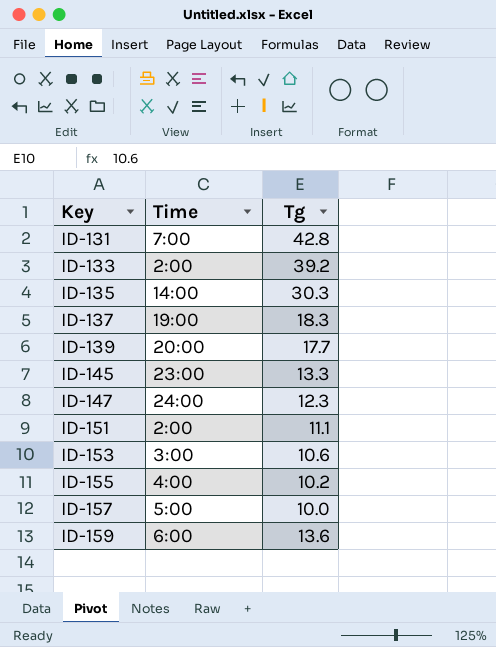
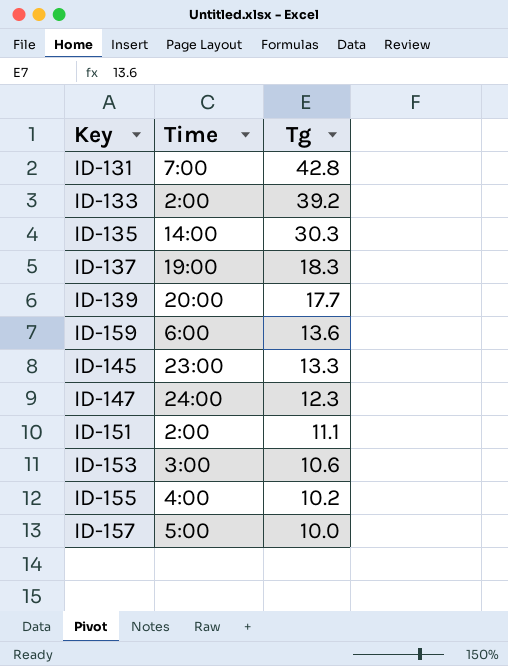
row order: Key ascending -> Tg descending

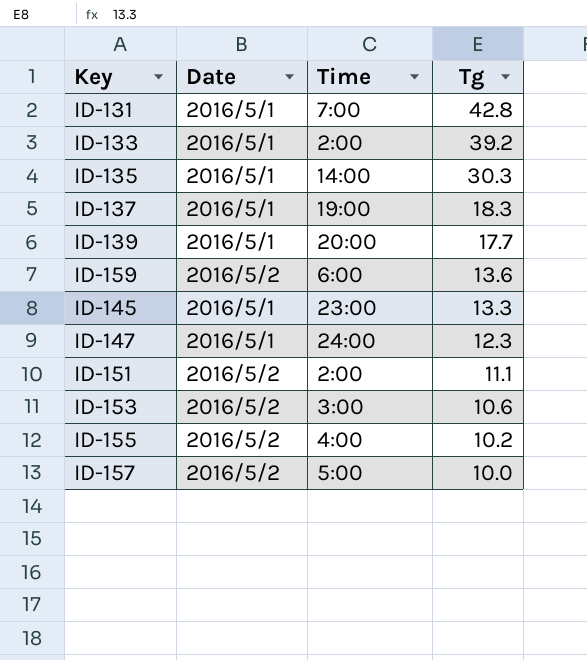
column Date | position: none -> 2

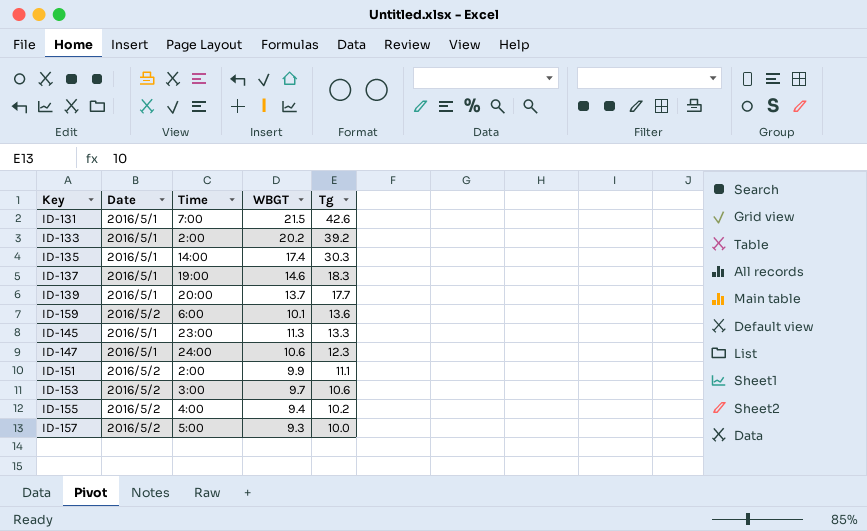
column WBGT | position: none -> 4
ID-131 | Tg: 42.8 -> 42.6

